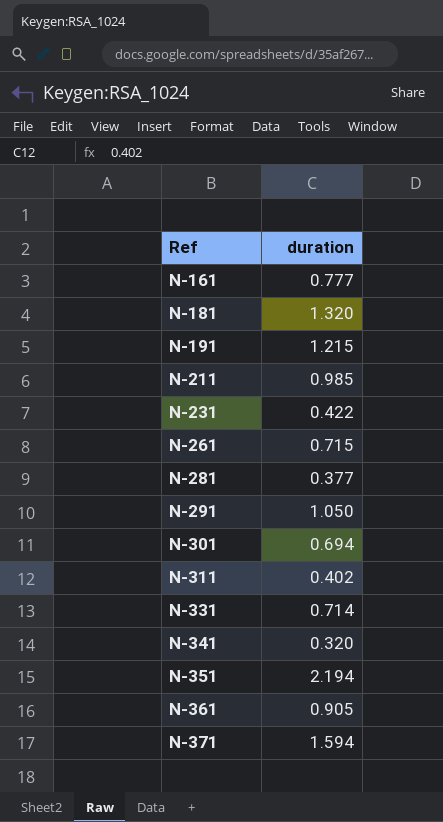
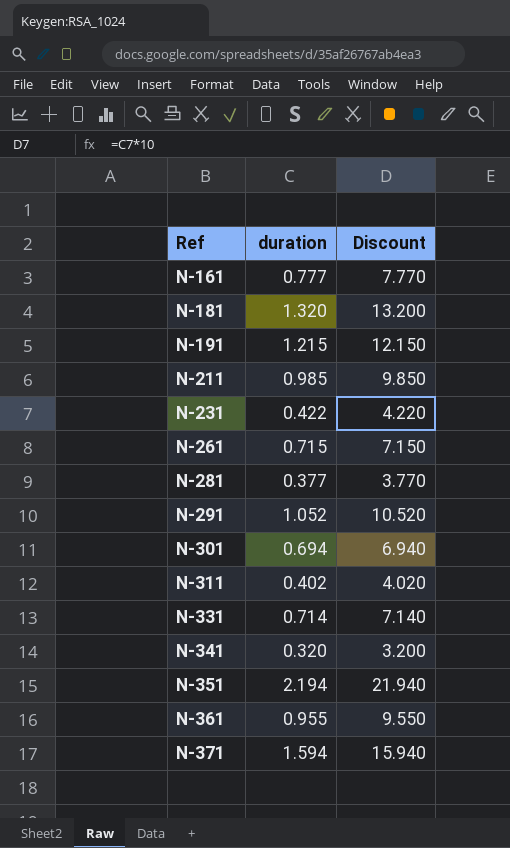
column Discount | formula: none -> [duration] * 10
N-291 | duration: 1.050 -> 1.052
N-361 | duration: 0.905 -> 0.955

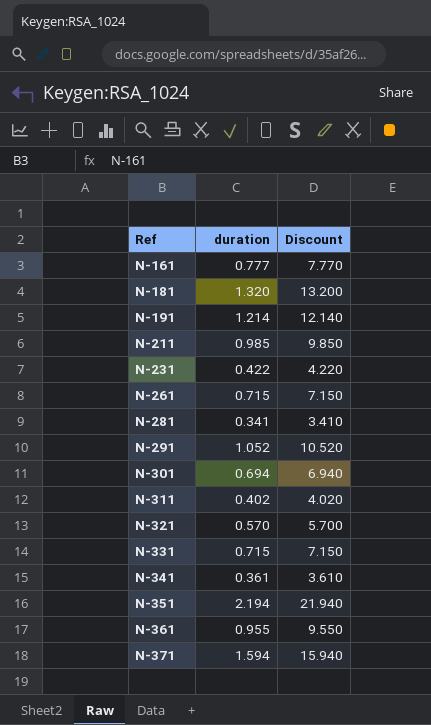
N-191 | duration: 1.215 -> 1.214
N-191 | Discount: 12.150 -> 12.140
N-281 | duration: 0.377 -> 0.341
N-281 | Discount: 3.770 -> 3.410
row N-321: none -> 0.570 | 5.700
N-331 | duration: 0.714 -> 0.715
N-331 | Discount: 7.140 -> 7.150
N-341 | duration: 0.320 -> 0.361
N-341 | Discount: 3.200 -> 3.610

